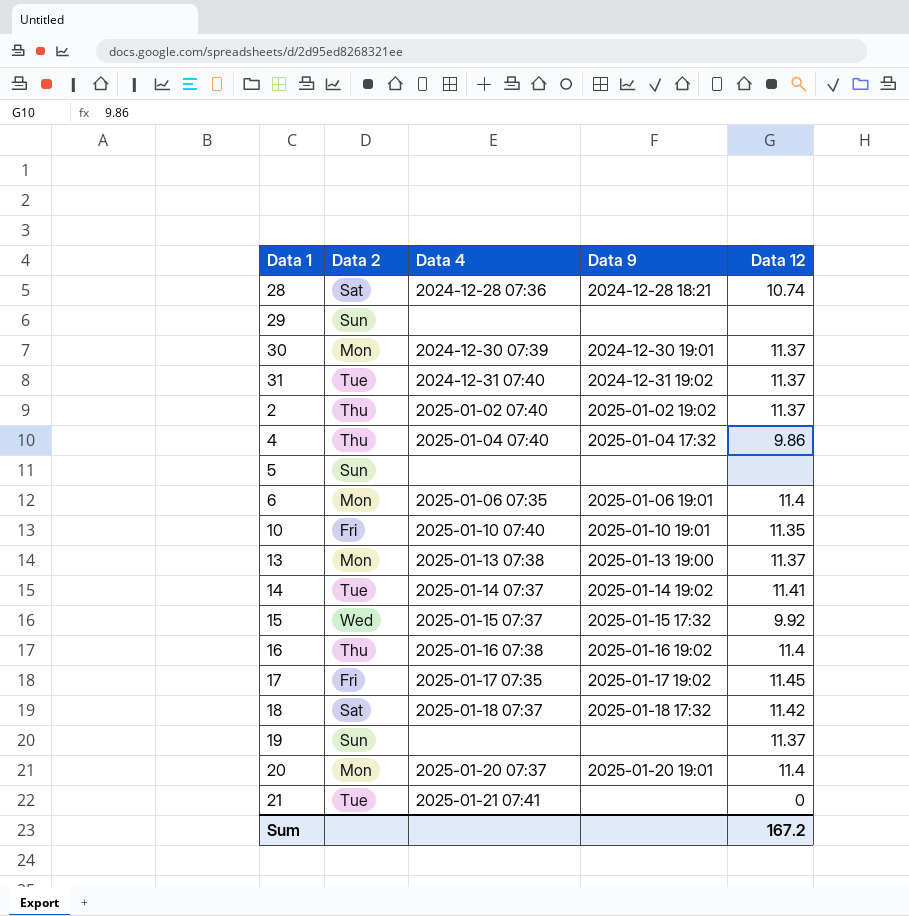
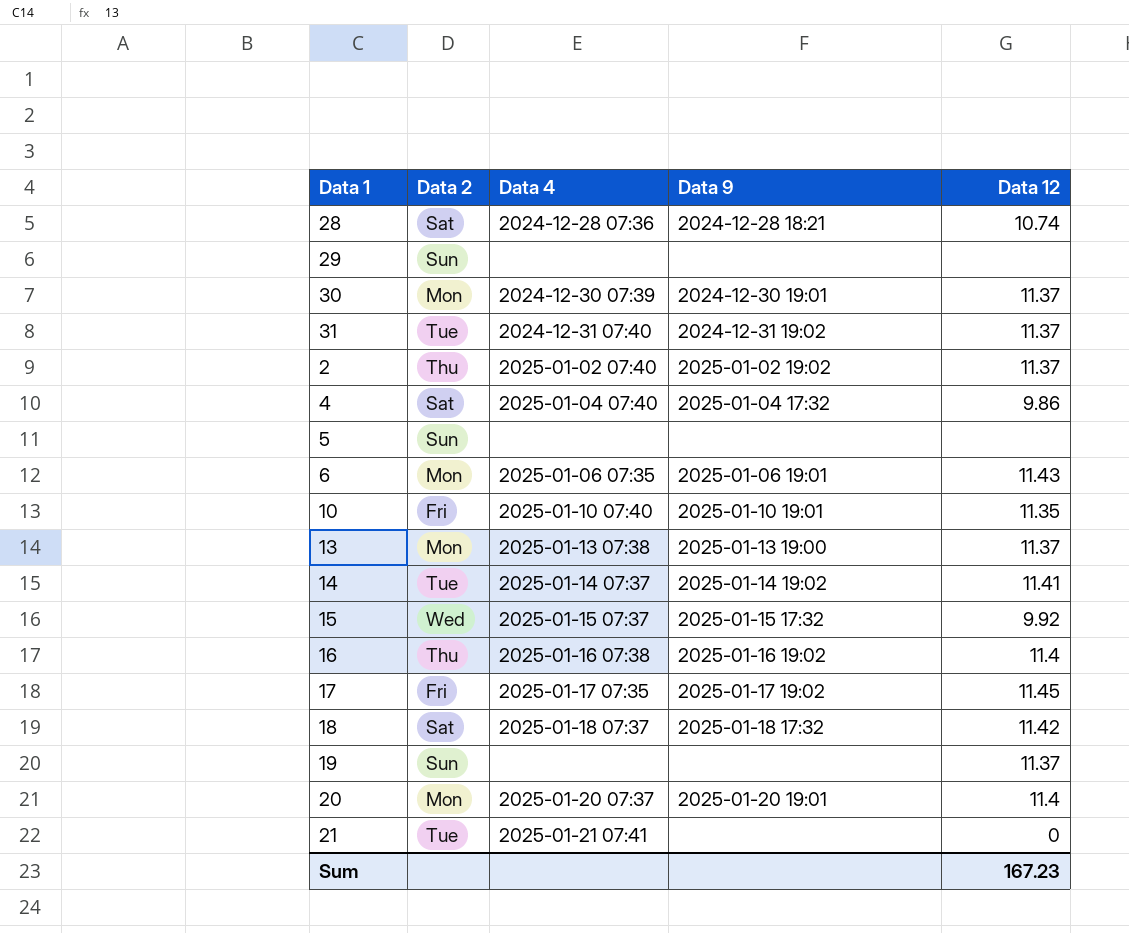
4 | Data 2: Thu -> Sat
6 | Data 12: 11.4 -> 11.43
Sum | Data 12: 167.2 -> 167.23

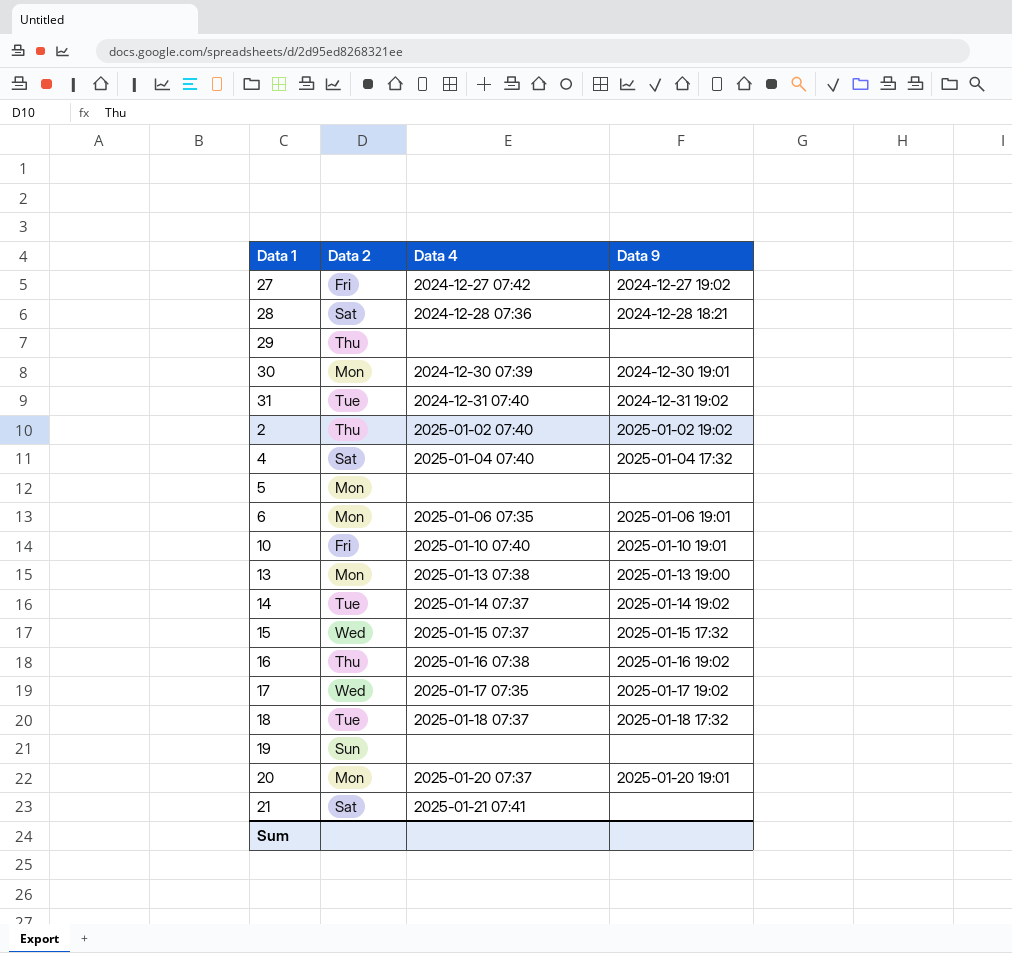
column Data 12 | position: 5 -> none
row 27: none -> Fri | 2024-12-27 07:42 | 2024-12-27 19:02
29 | Data 2: Sun -> Thu
5 | Data 2: Sun -> Mon
17 | Data 2: Fri -> Wed
18 | Data 2: Sat -> Tue
21 | Data 2: Tue -> Sat

